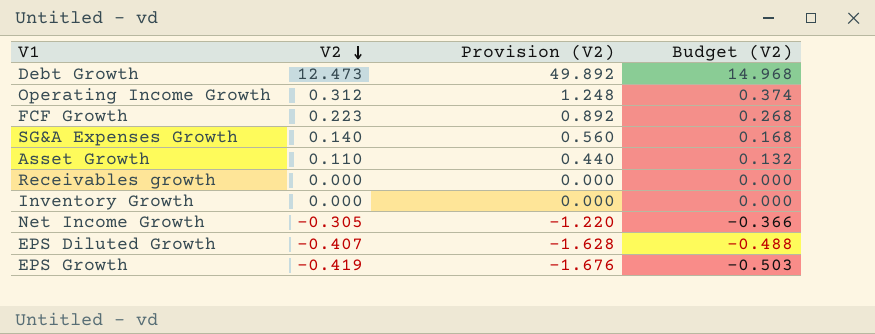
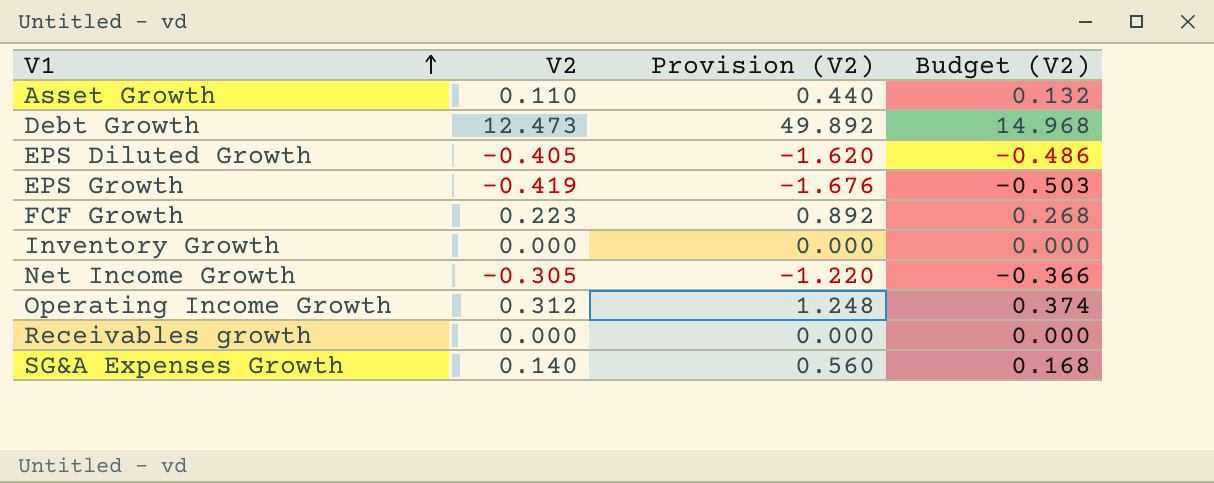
row order: V2 descending -> V1 ascending
EPS Diluted Growth | V2: -0.407 -> -0.405
EPS Diluted Growth | Provision (V2): -1.628 -> -1.620
EPS Diluted Growth | Budget (V2): -0.488 -> -0.486

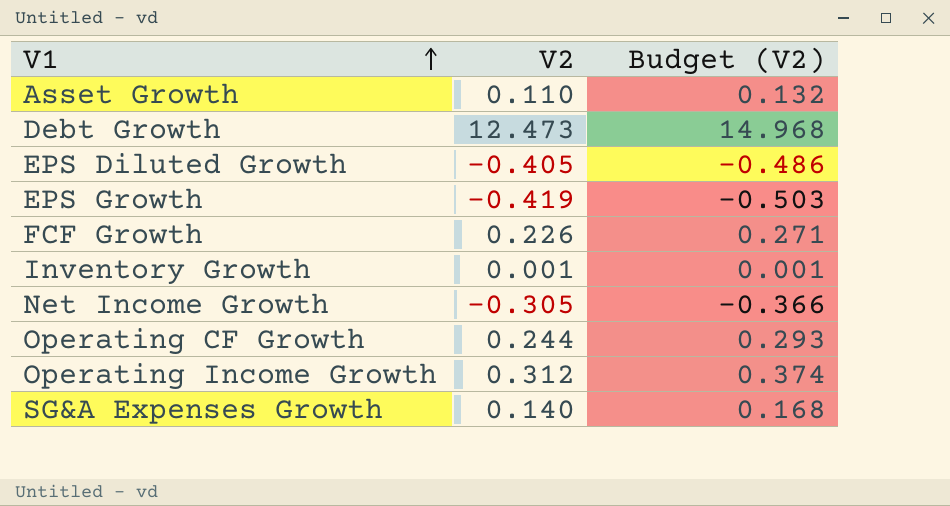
column Provision (V2) | formula: [V2] * 4 -> none
row Receivables growth: 0.000 | 0.000 | 0.000 -> none
FCF Growth | V2: 0.223 -> 0.226
FCF Growth | Budget (V2): 0.268 -> 0.271
Inventory Growth | V2: 0.000 -> 0.001
Inventory Growth | Budget (V2): 0.000 -> 0.001
row Operating CF Growth: none -> 0.244 | 0.293

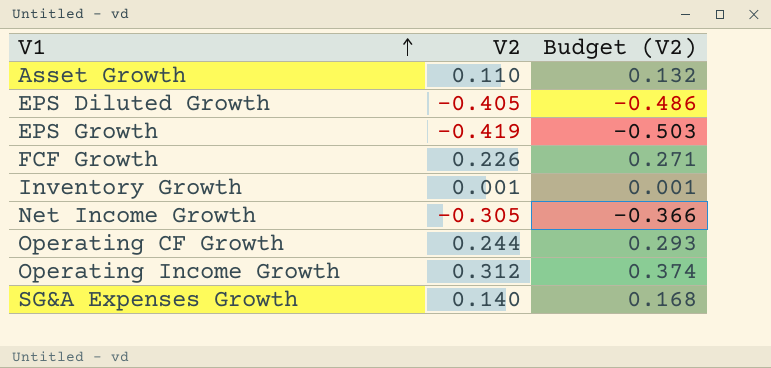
row Debt Growth: 12.473 | 14.968 -> none

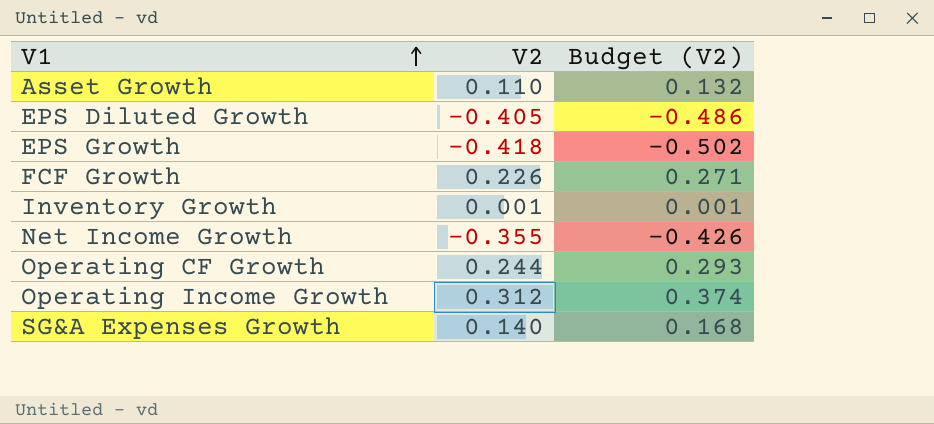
EPS Growth | V2: -0.419 -> -0.418
EPS Growth | Budget (V2): -0.503 -> -0.502
Net Income Growth | V2: -0.305 -> -0.355
Net Income Growth | Budget (V2): -0.366 -> -0.426

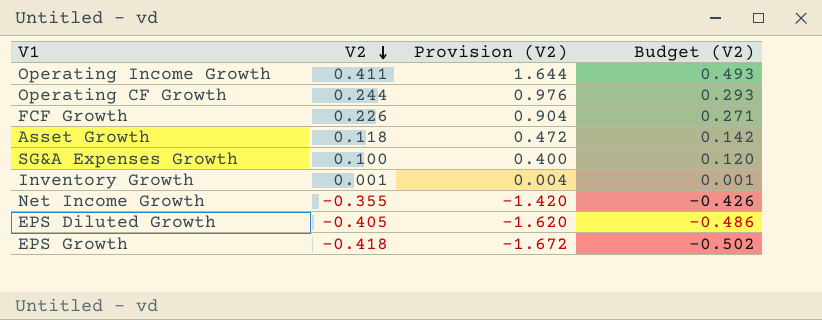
row order: V1 ascending -> V2 descending
column Provision (V2) | formula: none -> [V2] * 4
Operating Income Growth | V2: 0.312 -> 0.411
Operating Income Growth | Budget (V2): 0.374 -> 0.493
Asset Growth | V2: 0.110 -> 0.118
Asset Growth | Budget (V2): 0.132 -> 0.142
SG&A Expenses Growth | V2: 0.140 -> 0.100
SG&A Expenses Growth | Budget (V2): 0.168 -> 0.120

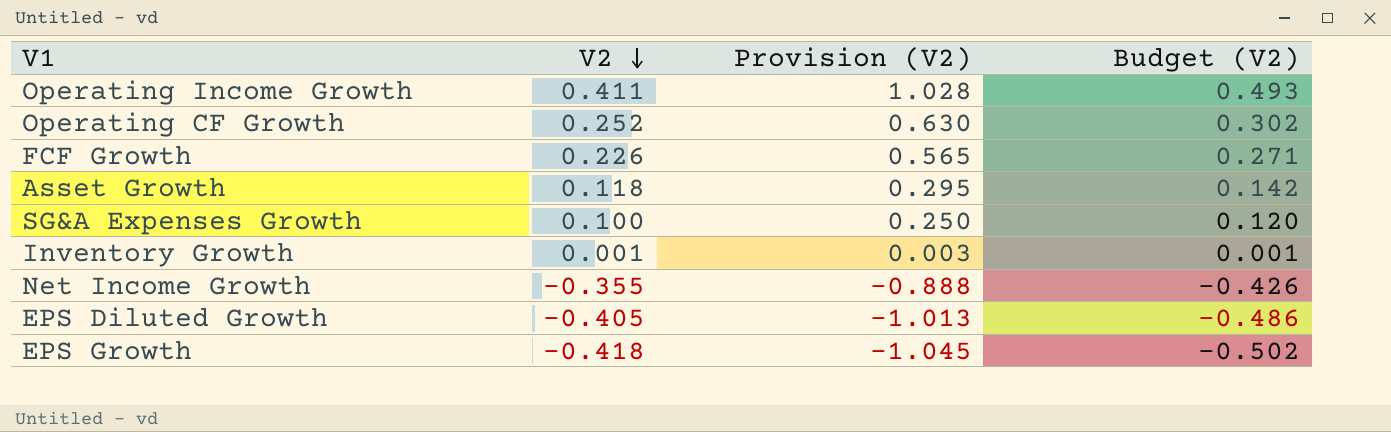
column Provision (V2) | formula: [V2] * 4 -> [V2] * 2.5
Operating CF Growth | V2: 0.244 -> 0.252
Operating CF Growth | Budget (V2): 0.293 -> 0.302

